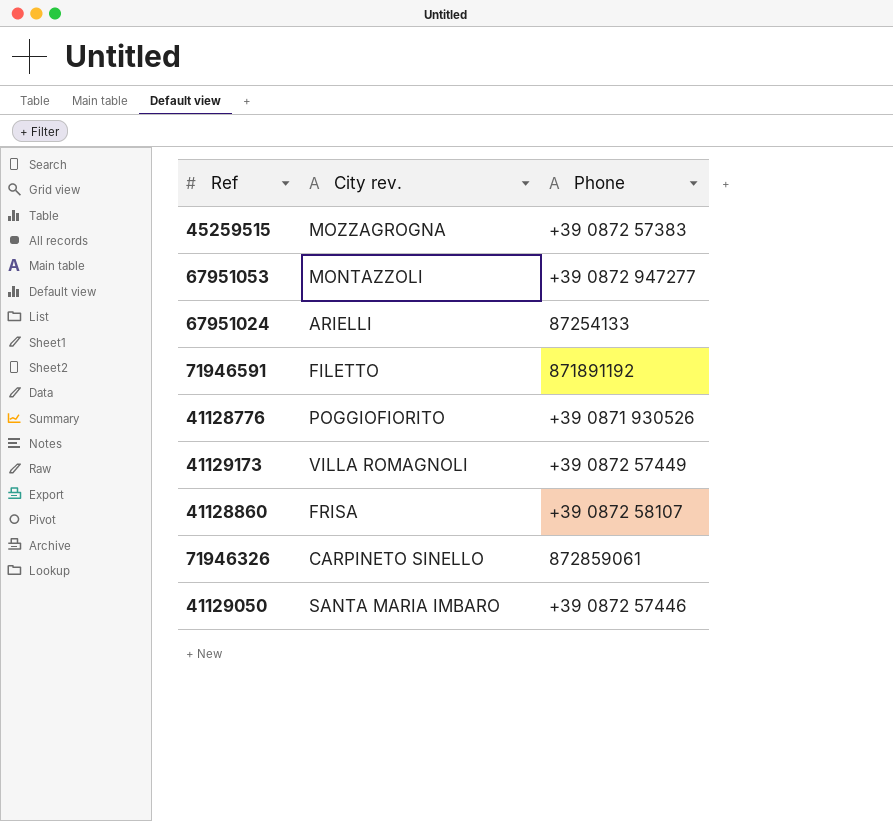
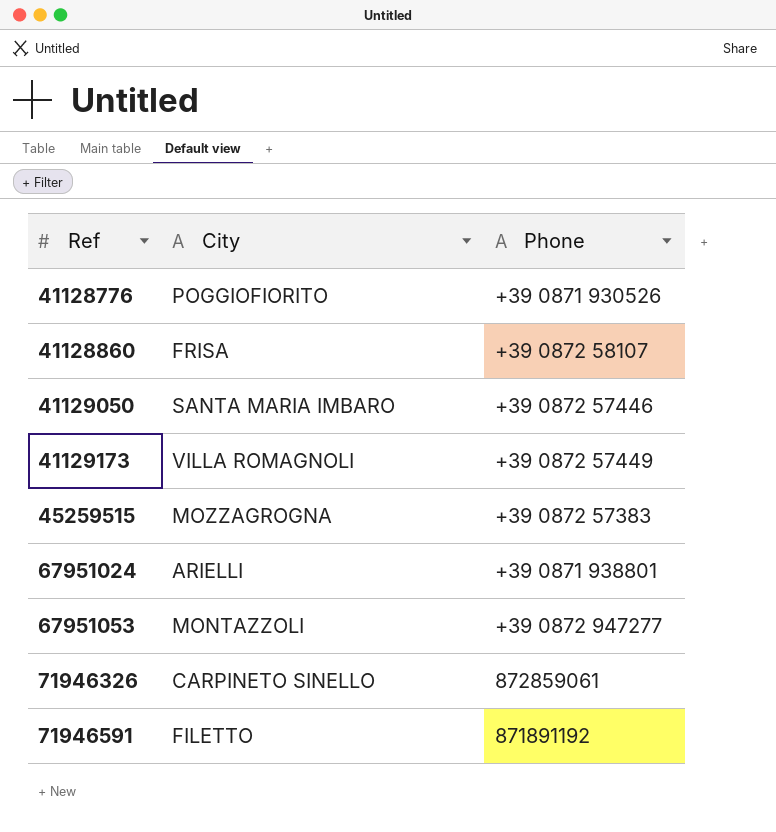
row order: none -> Ref ascending
column name: City rev. -> City
67951024 | Phone: 87254133 -> +39 0871 938801

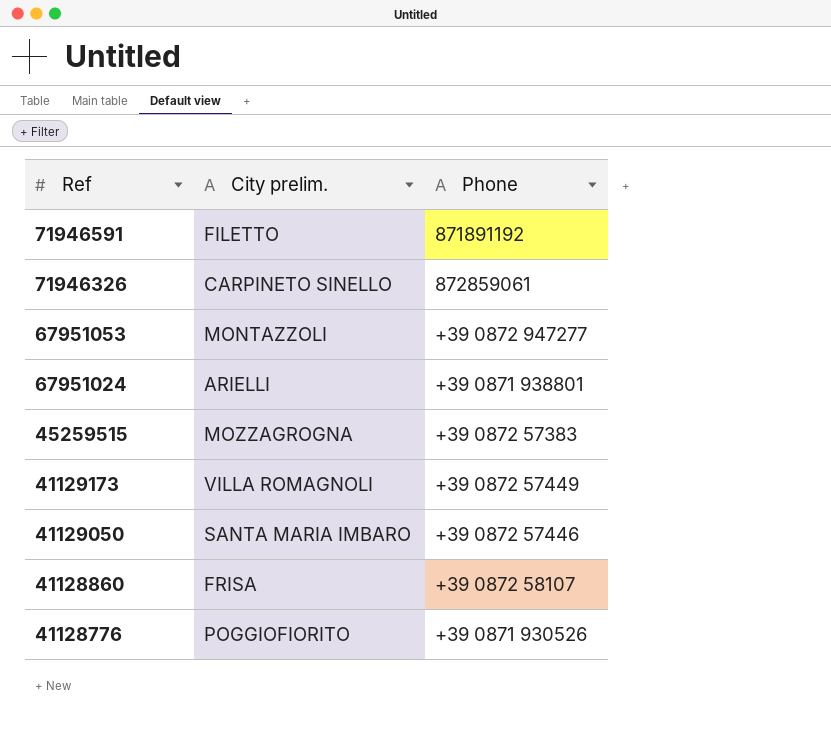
row order: Ref ascending -> Ref descending
column name: City -> City prelim.

